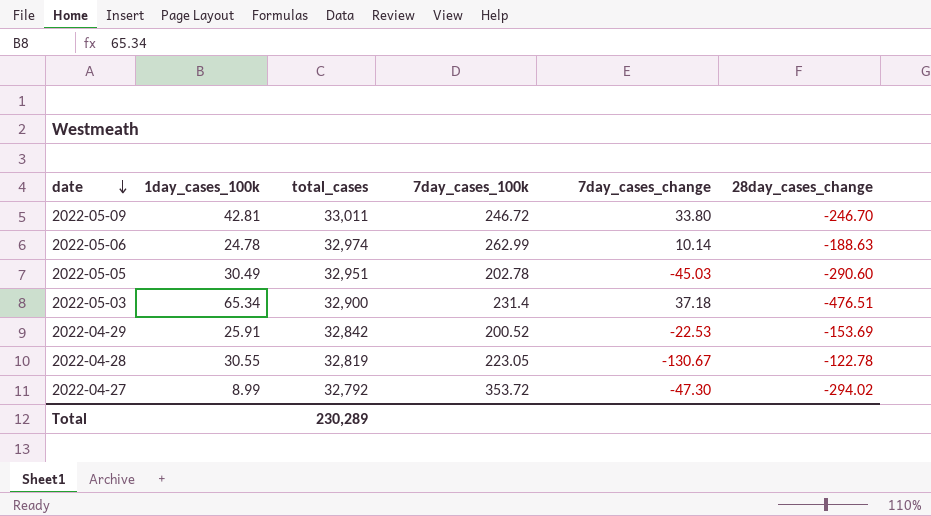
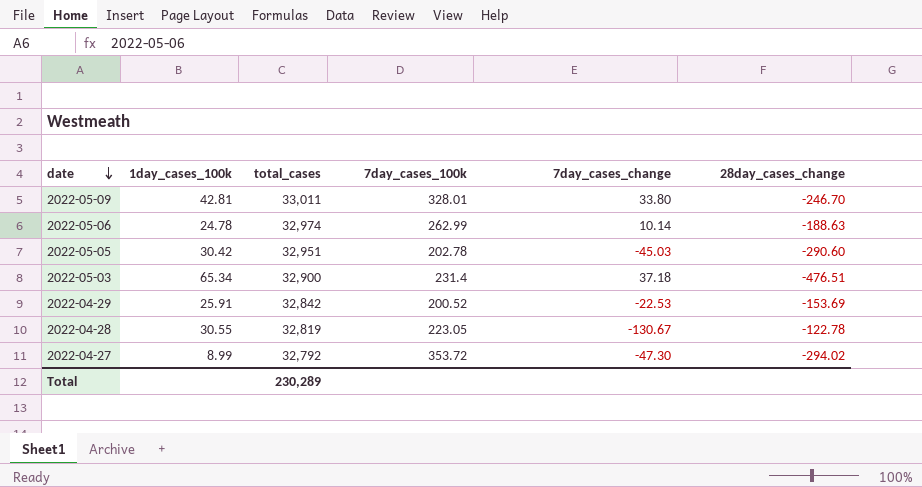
2022-05-09 | 7day_cases_100k: 246.72 -> 328.01
2022-05-05 | 1day_cases_100k: 30.49 -> 30.42

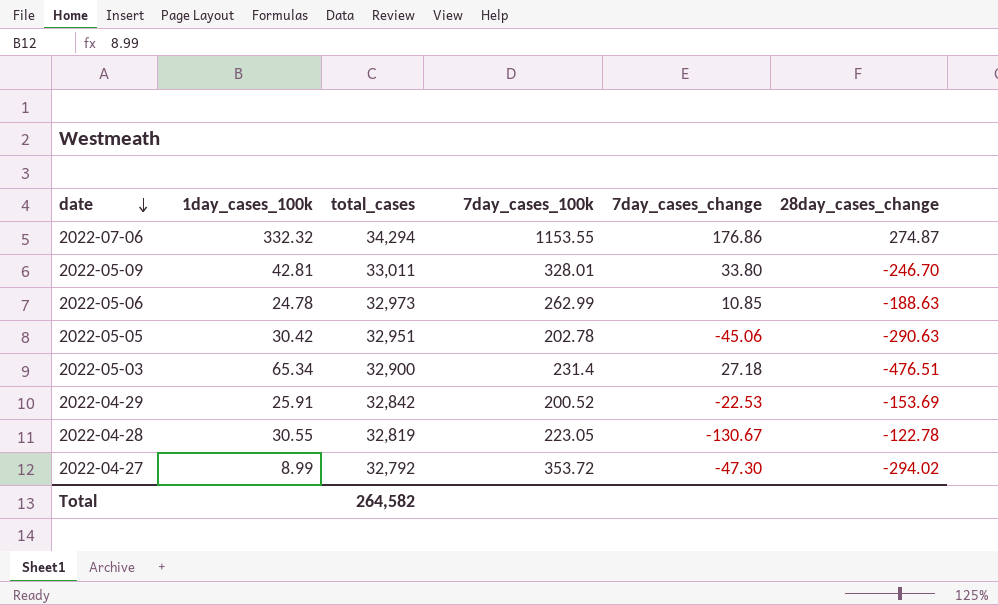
row 2022-07-06: none -> 332.32 | 34,294 | 1153.55 | 176.86 | 274.87
2022-05-06 | total_cases: 32,974 -> 32,973
2022-05-06 | 7day_cases_change: 10.14 -> 10.85
2022-05-05 | 7day_cases_change: -45.03 -> -45.06
2022-05-05 | 28day_cases_change: -290.60 -> -290.63
2022-05-03 | 7day_cases_change: 37.18 -> 27.18
Total | total_cases: 230,289 -> 264,582

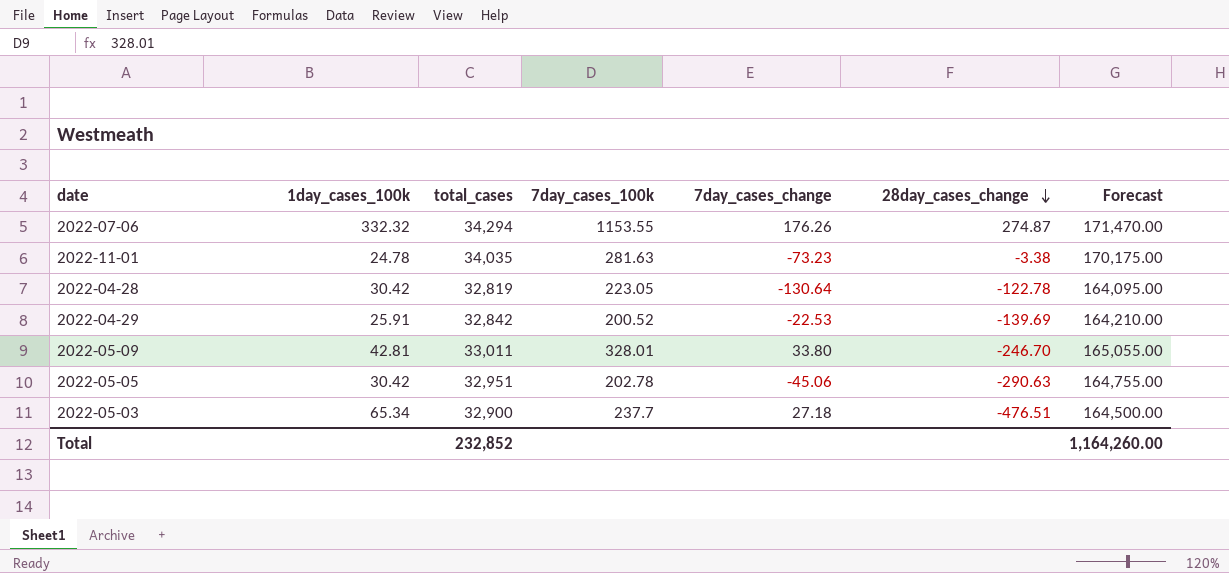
row order: date descending -> 28day_cases_change descending
column Forecast | formula: none -> [total_cases] * 5
row 2022-05-06: 24.78 | 32,973 | 262.99 | 10.85 | -188.63 -> none
row 2022-04-27: 8.99 | 32,792 | 353.72 | -47.30 | -294.02 -> none
2022-07-06 | 7day_cases_change: 176.86 -> 176.26
row 2022-11-01: none -> 24.78 | 34,035 | 281.63 | -73.23 | -3.38 | 170,175.00
2022-04-28 | 1day_cases_100k: 30.55 -> 30.42
2022-04-28 | 7day_cases_change: -130.67 -> -130.64
2022-04-29 | 28day_cases_change: -153.69 -> -139.69
2022-05-03 | 7day_cases_100k: 231.4 -> 237.7
Total | total_cases: 264,582 -> 232,852

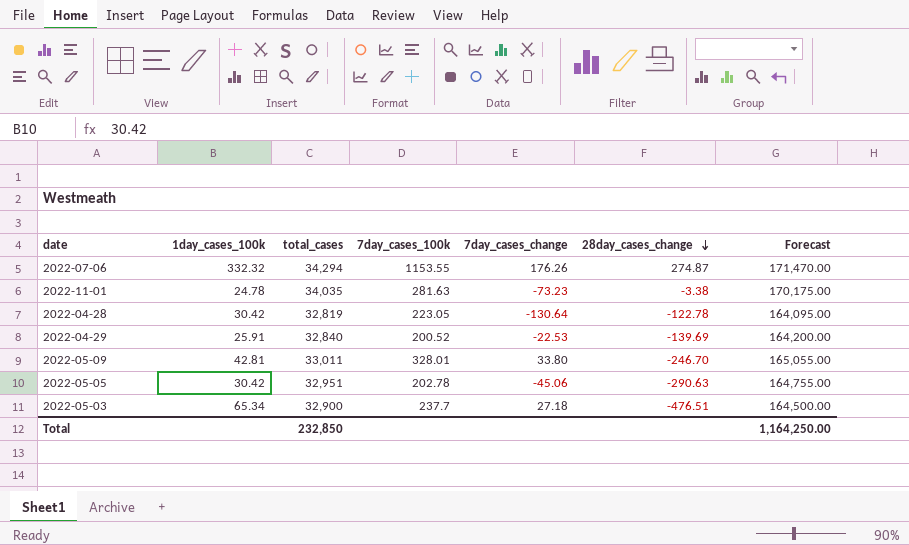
2022-04-29 | total_cases: 32,842 -> 32,840
2022-04-29 | Forecast: 164,210.00 -> 164,200.00
Total | total_cases: 232,852 -> 232,850
Total | Forecast: 1,164,260.00 -> 1,164,250.00

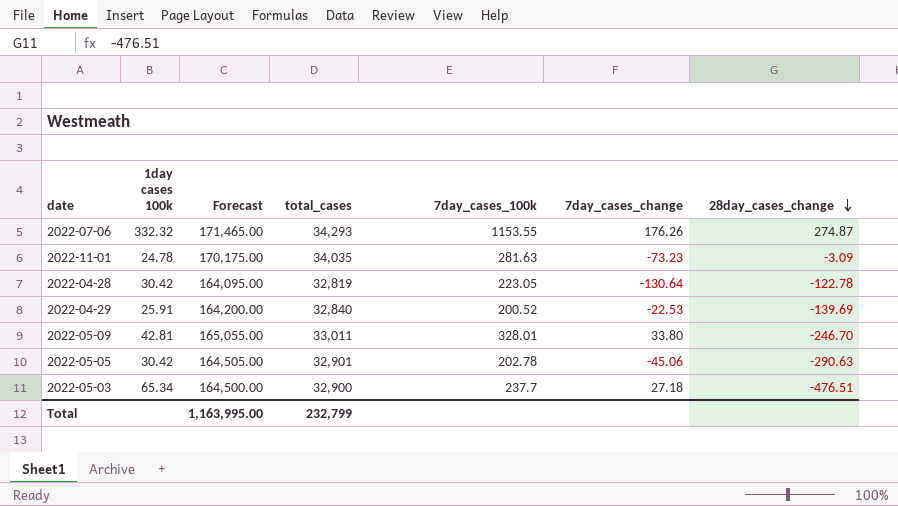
column name: 1day_cases_100k -> 1day cases 100k
column Forecast | position: 7 -> 3
2022-07-06 | Forecast: 171,470.00 -> 171,465.00
2022-07-06 | total_cases: 34,294 -> 34,293
2022-11-01 | 28day_cases_change: -3.38 -> -3.09
2022-05-05 | Forecast: 164,755.00 -> 164,505.00
2022-05-05 | total_cases: 32,951 -> 32,901
Total | Forecast: 1,164,250.00 -> 1,163,995.00
Total | total_cases: 232,850 -> 232,799

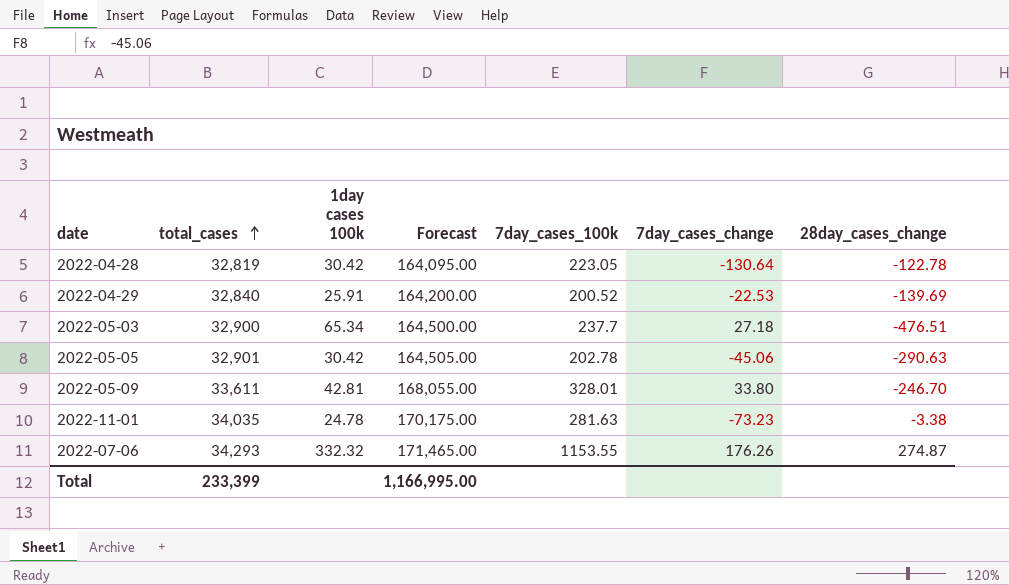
row order: 28day_cases_change descending -> total_cases ascending
column total_cases | position: 4 -> 2
2022-05-09 | total_cases: 33,011 -> 33,611
2022-05-09 | Forecast: 165,055.00 -> 168,055.00
2022-11-01 | 28day_cases_change: -3.09 -> -3.38
Total | total_cases: 232,799 -> 233,399
Total | Forecast: 1,163,995.00 -> 1,166,995.00

